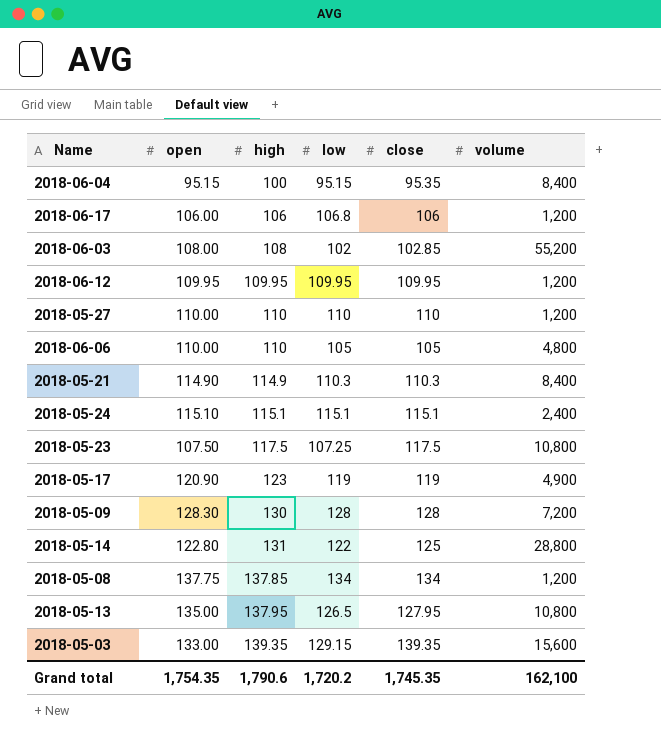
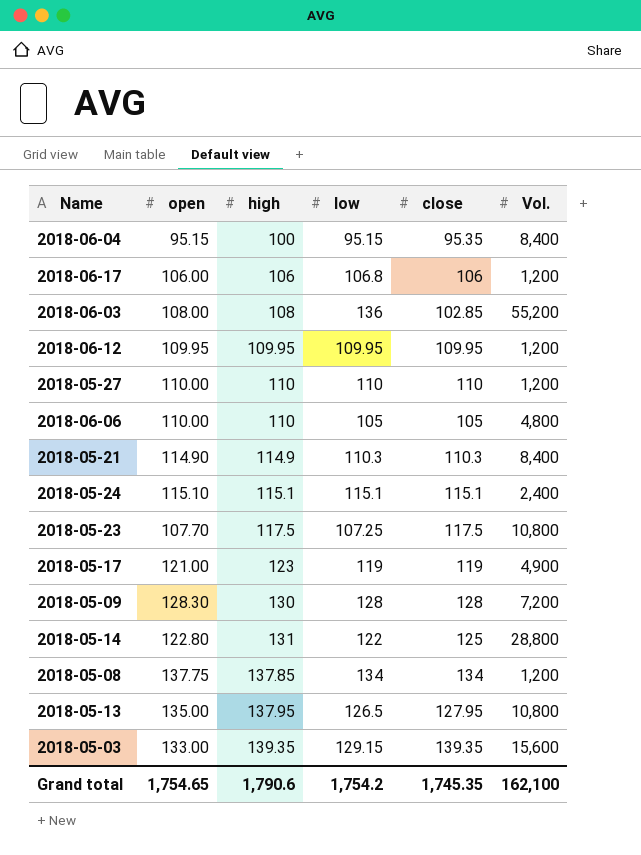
column name: volume -> Vol.
2018-06-03 | low: 102 -> 136
2018-05-23 | open: 107.50 -> 107.70
2018-05-17 | open: 120.90 -> 121.00
Grand total | open: 1,754.35 -> 1,754.65
Grand total | low: 1,720.2 -> 1,754.2

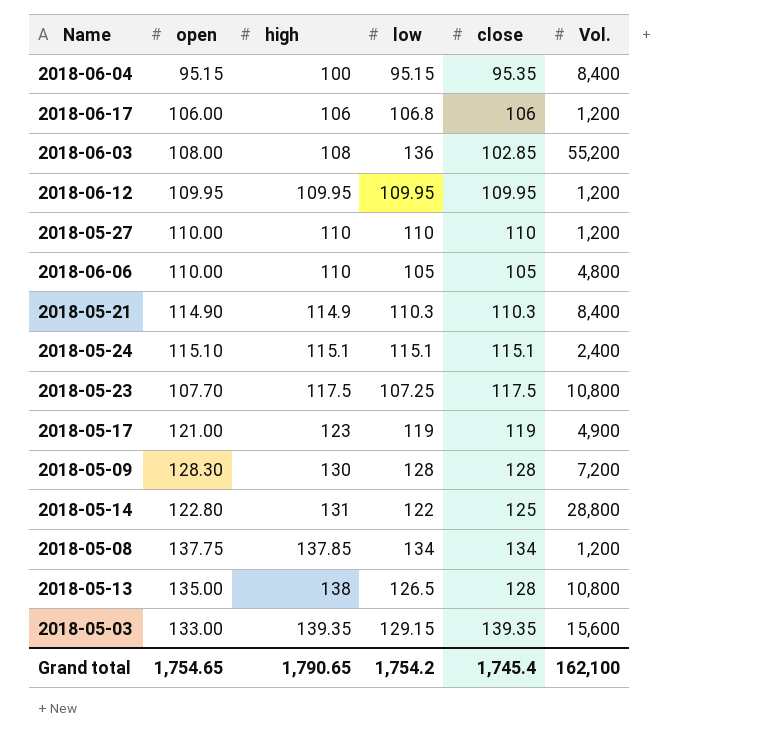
2018-05-13 | high: 137.95 -> 138
2018-05-13 | close: 127.95 -> 128
Grand total | high: 1,790.6 -> 1,790.65
Grand total | close: 1,745.35 -> 1,745.4

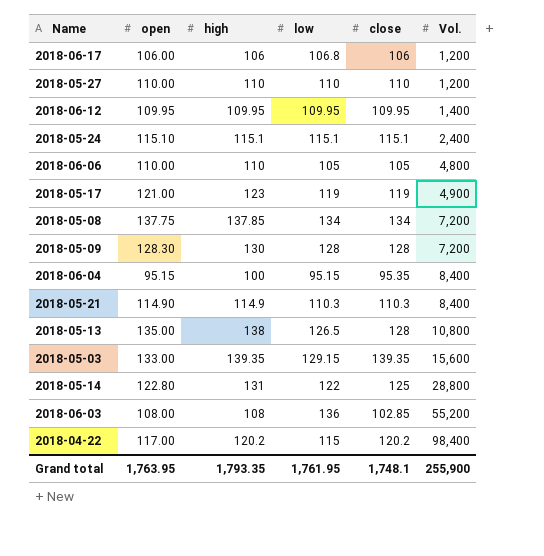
row order: high ascending -> Vol. ascending
row 2018-05-23: 107.70 | 117.5 | 107.25 | 117.5 | 10,800 -> none
2018-06-12 | Vol.: 1,200 -> 1,400
2018-05-08 | Vol.: 1,200 -> 7,200
row 2018-04-22: none -> 117.00 | 120.2 | 115 | 120.2 | 98,400
Grand total | open: 1,754.65 -> 1,763.95
Grand total | high: 1,790.65 -> 1,793.35
Grand total | low: 1,754.2 -> 1,761.95
Grand total | close: 1,745.4 -> 1,748.1
Grand total | Vol.: 162,100 -> 255,900

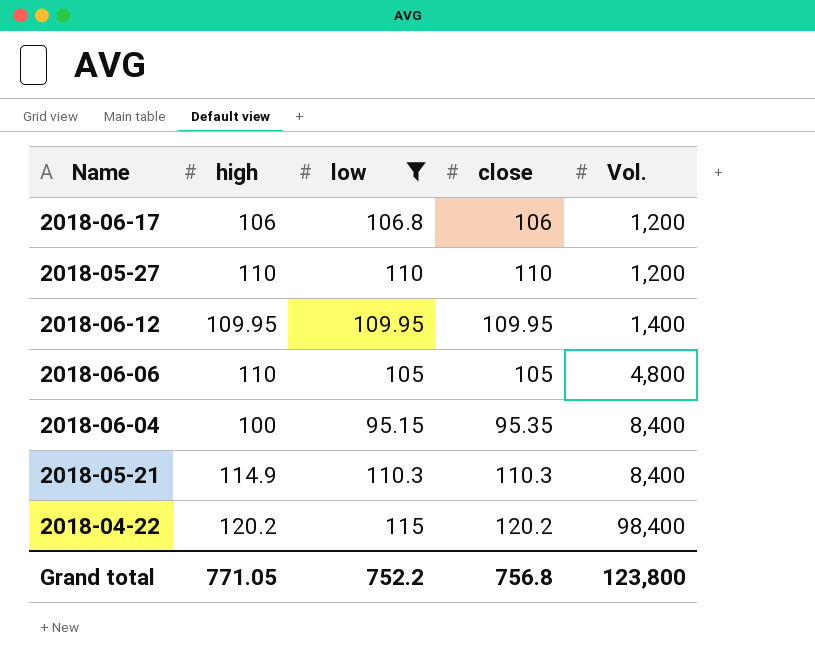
filter: none -> low <= 115
column open | position: 2 -> none
Grand total | high: 1,793.35 -> 771.05
Grand total | low: 1,761.95 -> 752.2
Grand total | close: 1,748.1 -> 756.8
Grand total | Vol.: 255,900 -> 123,800

